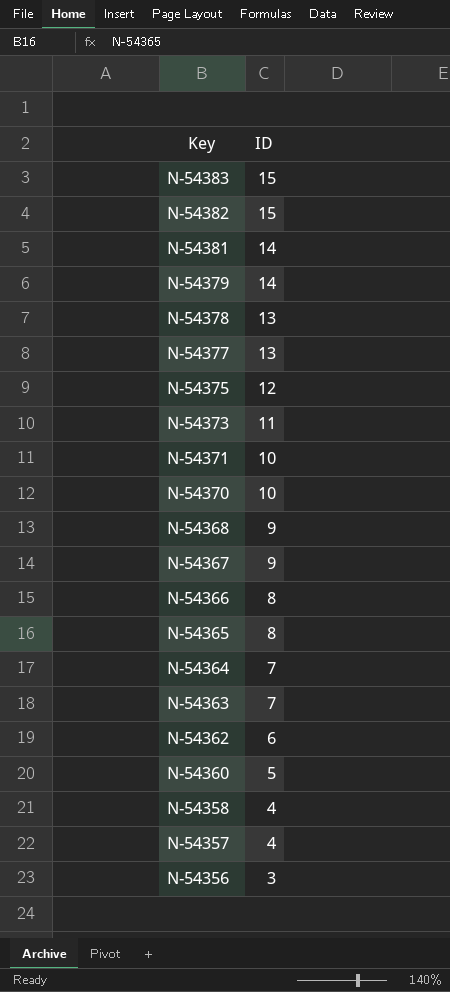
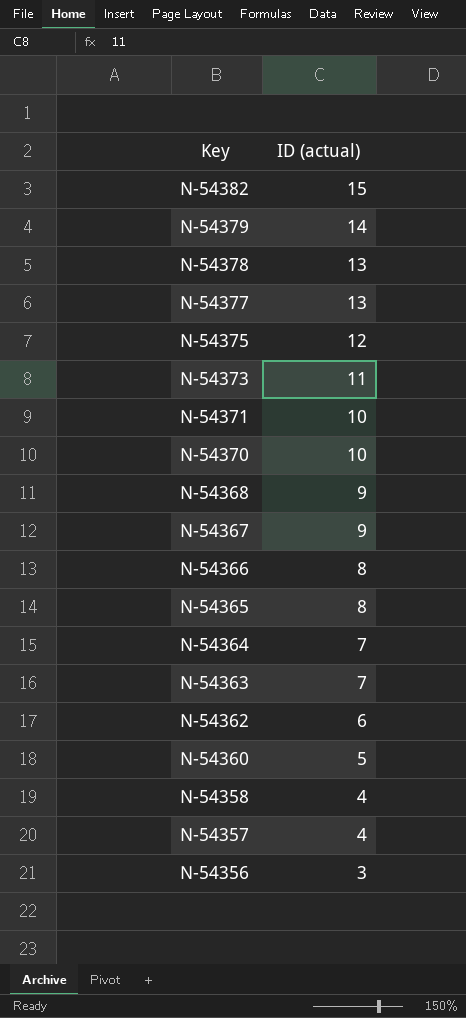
column name: ID -> ID (actual)
row N-54383: 15 -> none
row N-54381: 14 -> none

